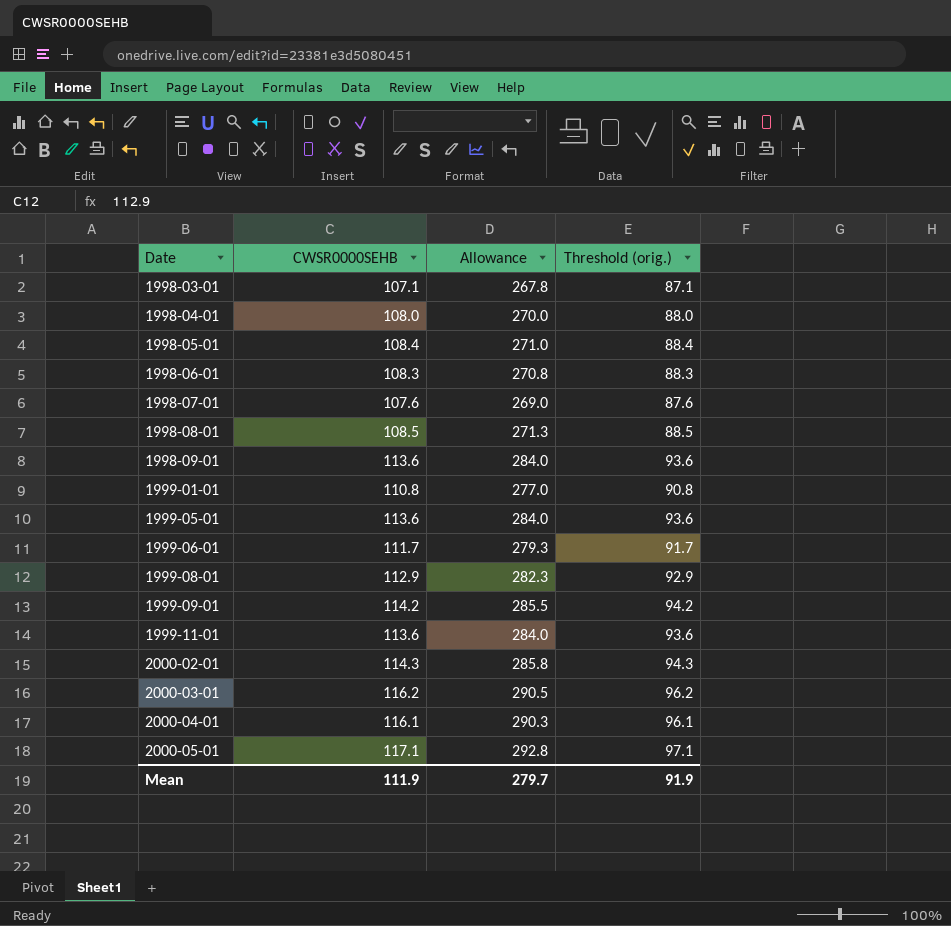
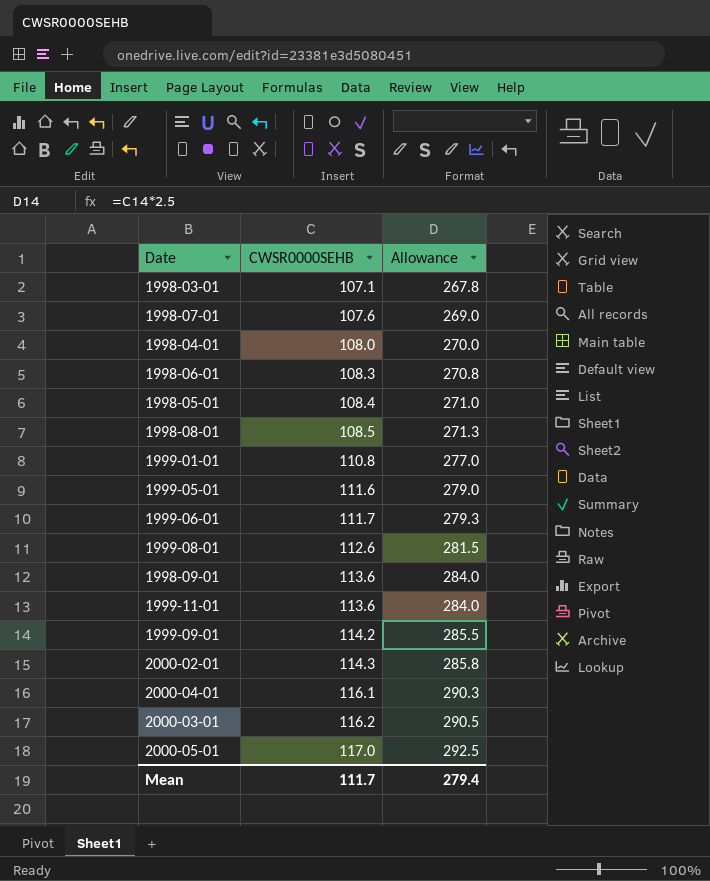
row order: Date ascending -> CWSR0000SEHB ascending
column Threshold (orig.) | formula: [CWSR0000SEHB] - 20 -> none
1999-05-01 | CWSR0000SEHB: 113.6 -> 111.6
1999-05-01 | Allowance: 284.0 -> 279.0
1999-08-01 | CWSR0000SEHB: 112.9 -> 112.6
1999-08-01 | Allowance: 282.3 -> 281.5
2000-05-01 | CWSR0000SEHB: 117.1 -> 117.0
2000-05-01 | Allowance: 292.8 -> 292.5
Mean | CWSR0000SEHB: 111.9 -> 111.7
Mean | Allowance: 279.7 -> 279.4

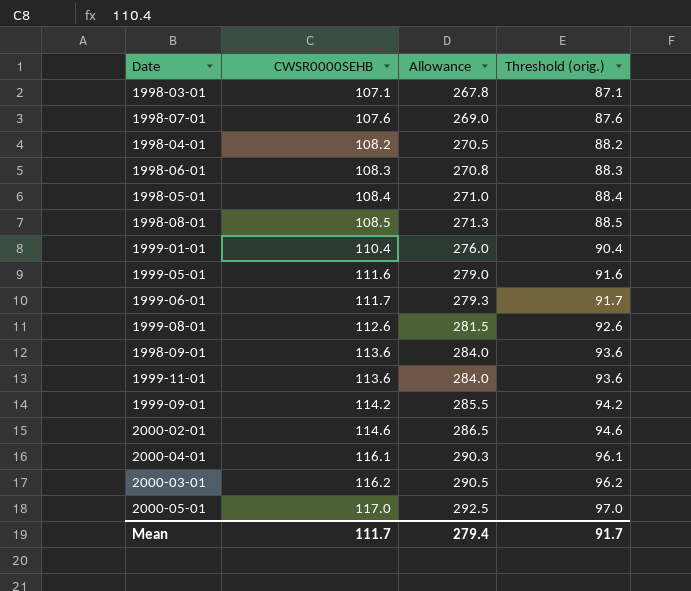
column Threshold (orig.) | formula: none -> [CWSR0000SEHB] - 20
1998-04-01 | CWSR0000SEHB: 108.0 -> 108.2
1998-04-01 | Allowance: 270.0 -> 270.5
1999-01-01 | CWSR0000SEHB: 110.8 -> 110.4
1999-01-01 | Allowance: 277.0 -> 276.0
2000-02-01 | CWSR0000SEHB: 114.3 -> 114.6
2000-02-01 | Allowance: 285.8 -> 286.5

